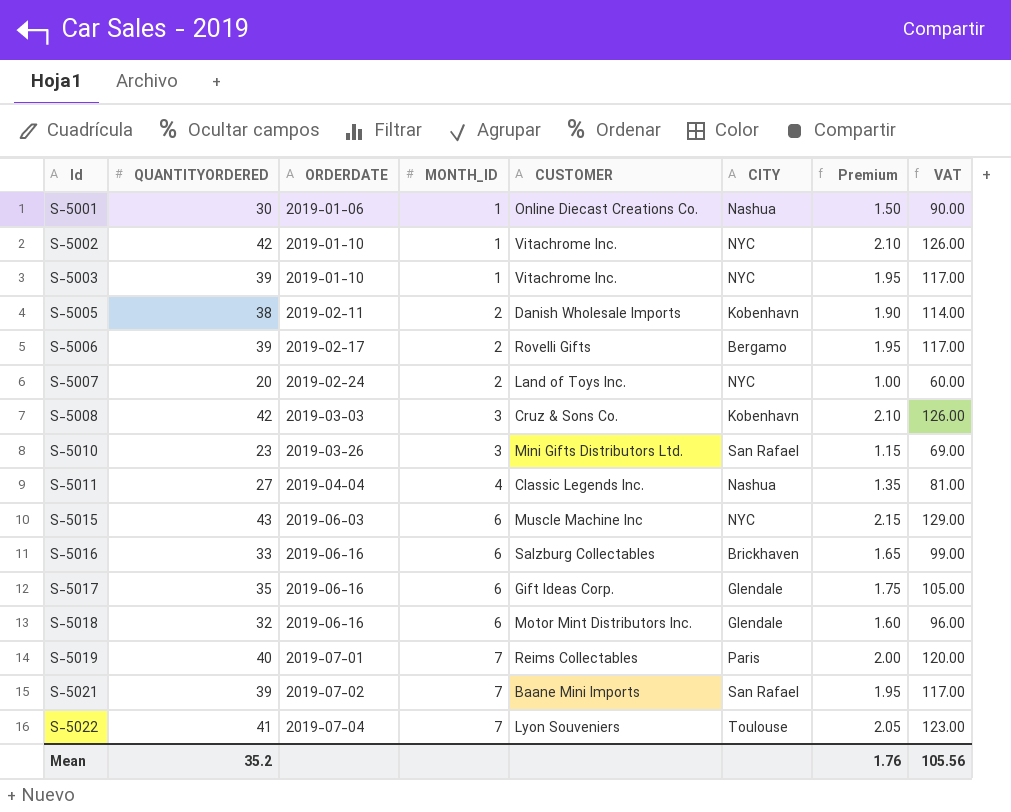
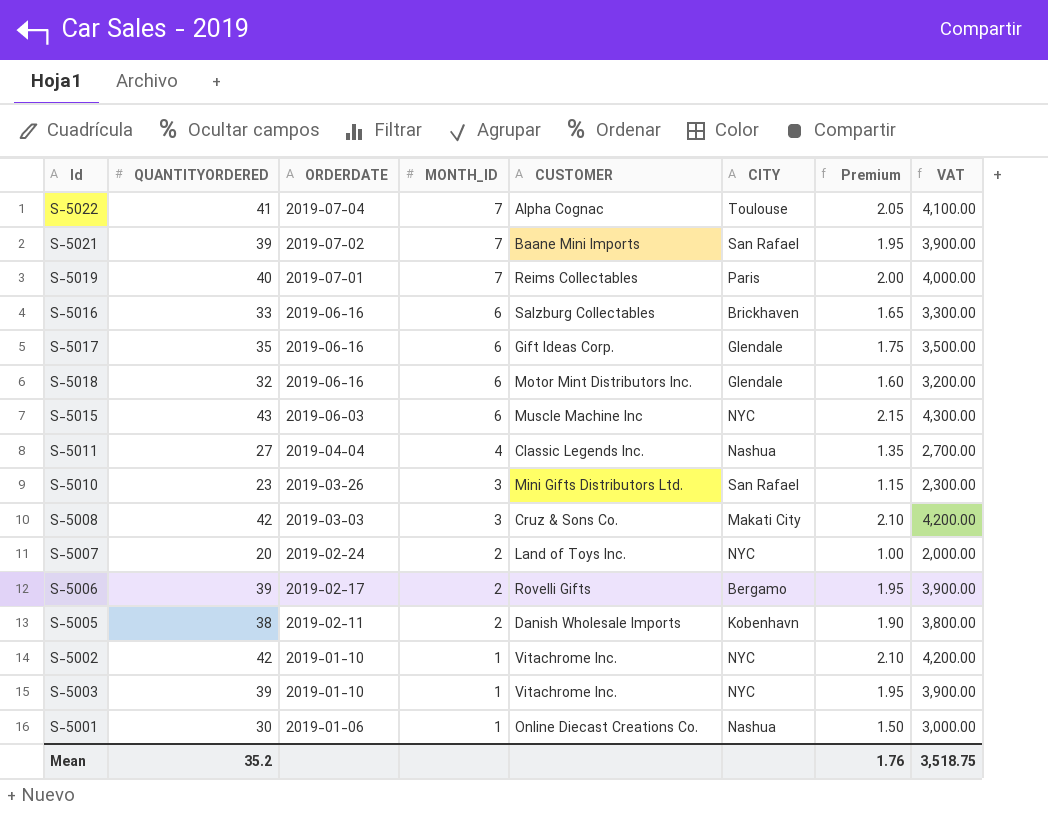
row order: Id ascending -> ORDERDATE descending
column VAT | formula: [QUANTITYORDERED] * 3 -> [QUANTITYORDERED] * 100
S-5022 | CUSTOMER: Lyon Souveniers -> Alpha Cognac
S-5008 | CITY: Kobenhavn -> Makati City
Mean | VAT: 105.56 -> 3,518.75

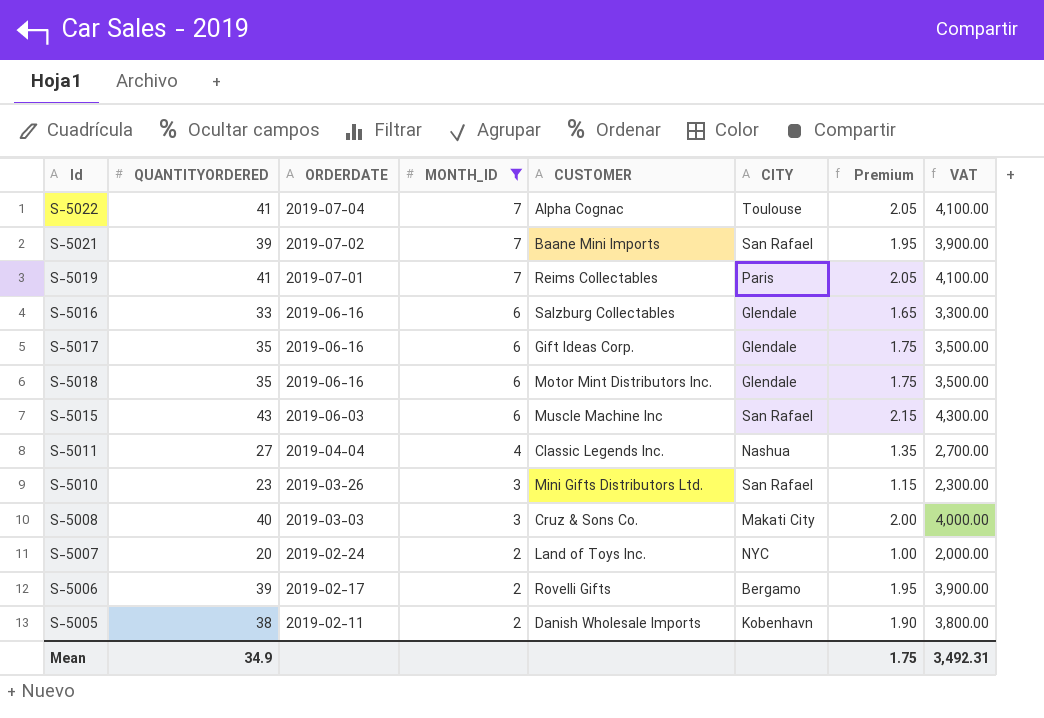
filter: none -> MONTH_ID != 1
S-5019 | QUANTITYORDERED: 40 -> 41
S-5019 | Premium: 2.00 -> 2.05
S-5019 | VAT: 4,000.00 -> 4,100.00
S-5016 | CITY: Brickhaven -> Glendale
S-5018 | QUANTITYORDERED: 32 -> 35
S-5018 | Premium: 1.60 -> 1.75
S-5018 | VAT: 3,200.00 -> 3,500.00
S-5015 | CITY: NYC -> San Rafael
S-5008 | QUANTITYORDERED: 42 -> 40
S-5008 | Premium: 2.10 -> 2.00
S-5008 | VAT: 4,200.00 -> 4,000.00
Mean | QUANTITYORDERED: 35.2 -> 34.9
Mean | Premium: 1.76 -> 1.75
Mean | VAT: 3,518.75 -> 3,492.31

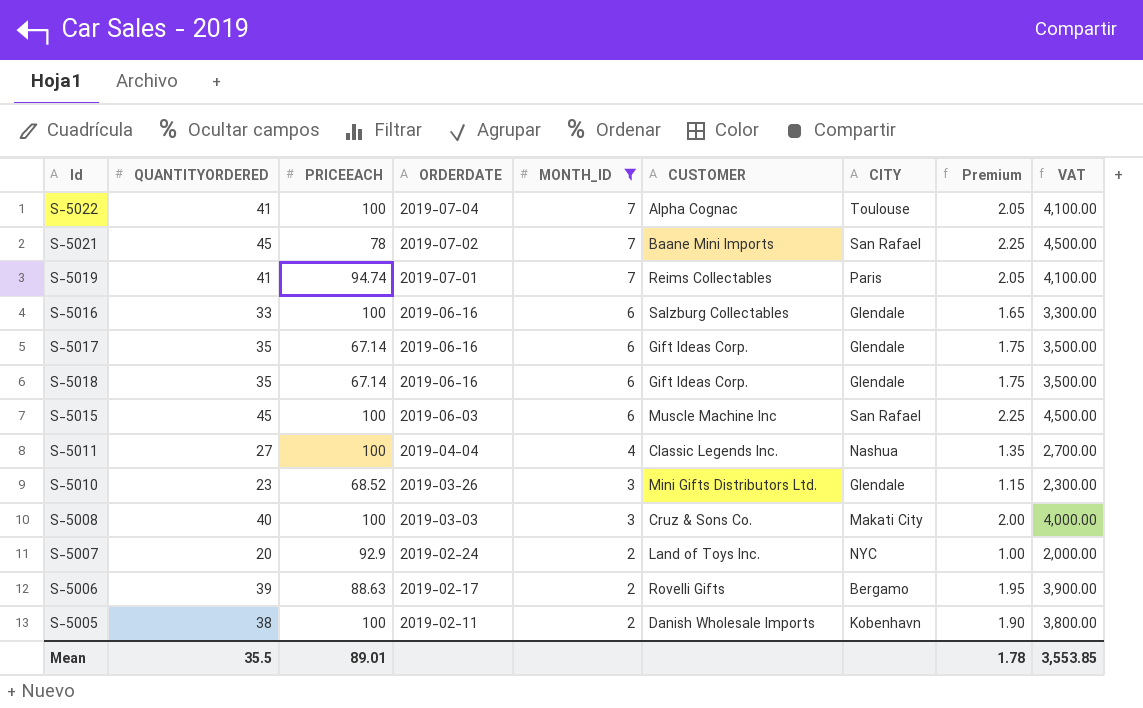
column PRICEEACH | position: none -> 3
S-5021 | QUANTITYORDERED: 39 -> 45
S-5021 | Premium: 1.95 -> 2.25
S-5021 | VAT: 3,900.00 -> 4,500.00
S-5018 | CUSTOMER: Motor Mint Distributors Inc. -> Gift Ideas Corp.
S-5015 | QUANTITYORDERED: 43 -> 45
S-5015 | Premium: 2.15 -> 2.25
S-5015 | VAT: 4,300.00 -> 4,500.00
S-5010 | CITY: San Rafael -> Glendale
Mean | QUANTITYORDERED: 34.9 -> 35.5
Mean | Premium: 1.75 -> 1.78
Mean | VAT: 3,492.31 -> 3,553.85

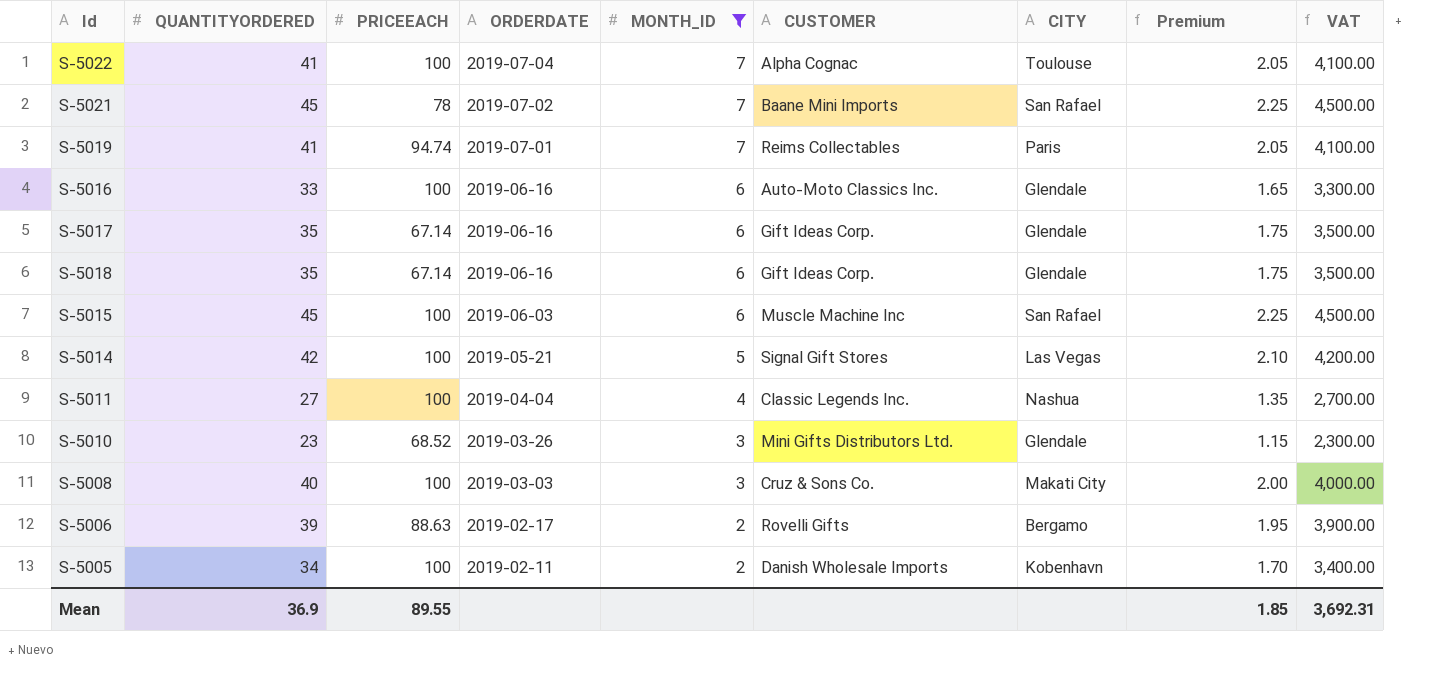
row S-5007: 20 | 92.9 | 2019-02-24 | 2 | Land of Toys Inc. | NYC | 1.00 | 2,000.00 -> none
S-5016 | CUSTOMER: Salzburg Collectables -> Auto-Moto Classics Inc.
row S-5014: none -> 42 | 100 | 2019-05-21 | 5 | Signal Gift Stores | Las Vegas | 2.10 | 4,200.00
S-5005 | QUANTITYORDERED: 38 -> 34
S-5005 | Premium: 1.90 -> 1.70
S-5005 | VAT: 3,800.00 -> 3,400.00
Mean | QUANTITYORDERED: 35.5 -> 36.9
Mean | PRICEEACH: 89.01 -> 89.55
Mean | Premium: 1.78 -> 1.85
Mean | VAT: 3,553.85 -> 3,692.31

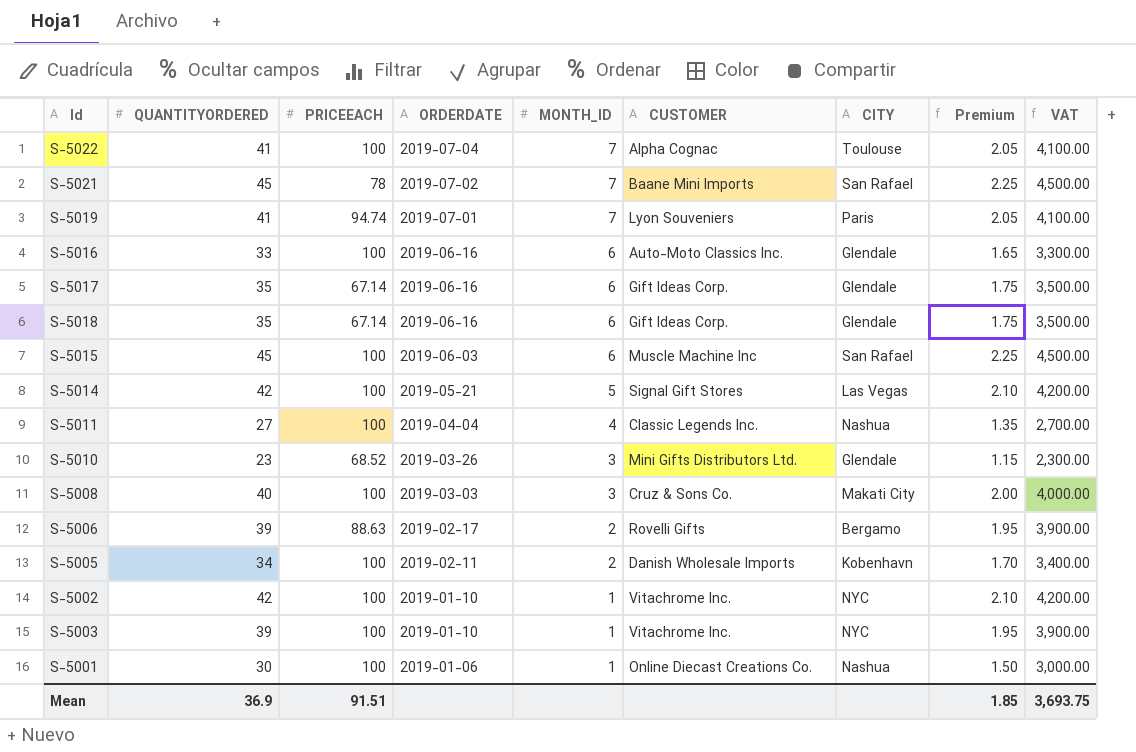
filter: MONTH_ID != 1 -> none
S-5019 | CUSTOMER: Reims Collectables -> Lyon Souveniers
Mean | PRICEEACH: 89.55 -> 91.51
Mean | VAT: 3,692.31 -> 3,693.75

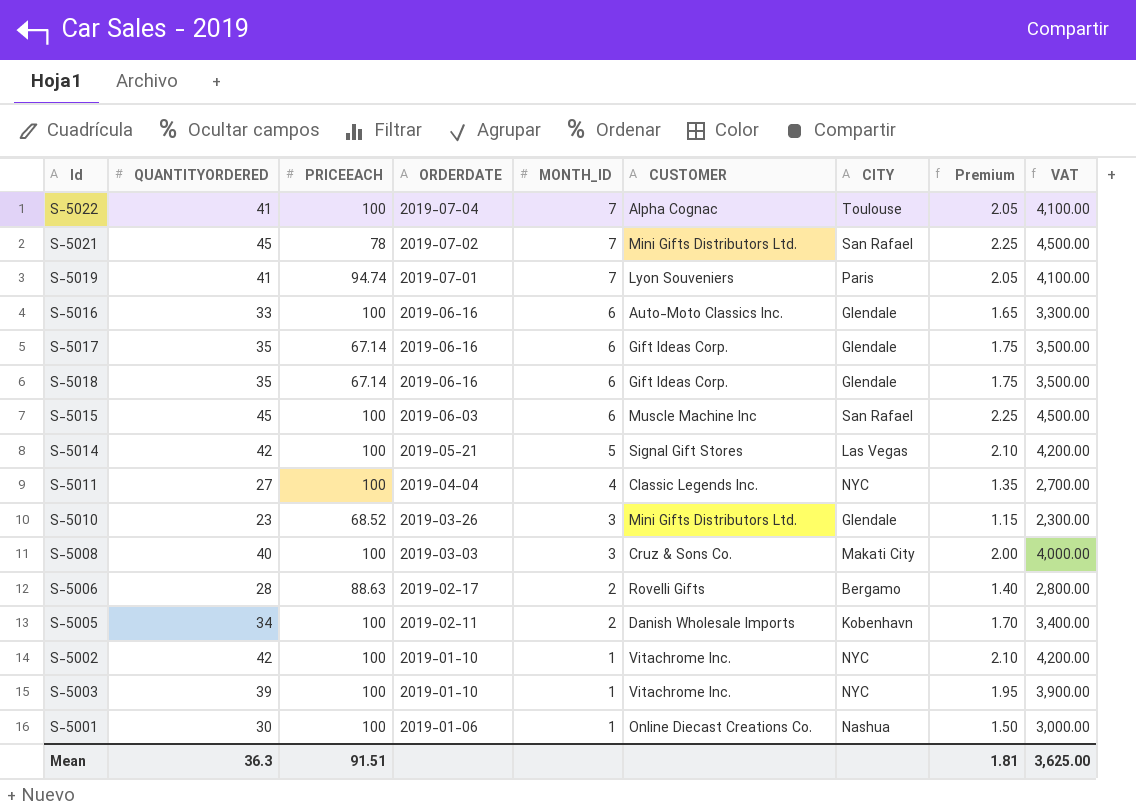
S-5021 | CUSTOMER: Baane Mini Imports -> Mini Gifts Distributors Ltd.
S-5011 | CITY: Nashua -> NYC
S-5006 | QUANTITYORDERED: 39 -> 28
S-5006 | Premium: 1.95 -> 1.40
S-5006 | VAT: 3,900.00 -> 2,800.00
Mean | QUANTITYORDERED: 36.9 -> 36.3
Mean | Premium: 1.85 -> 1.81
Mean | VAT: 3,693.75 -> 3,625.00

